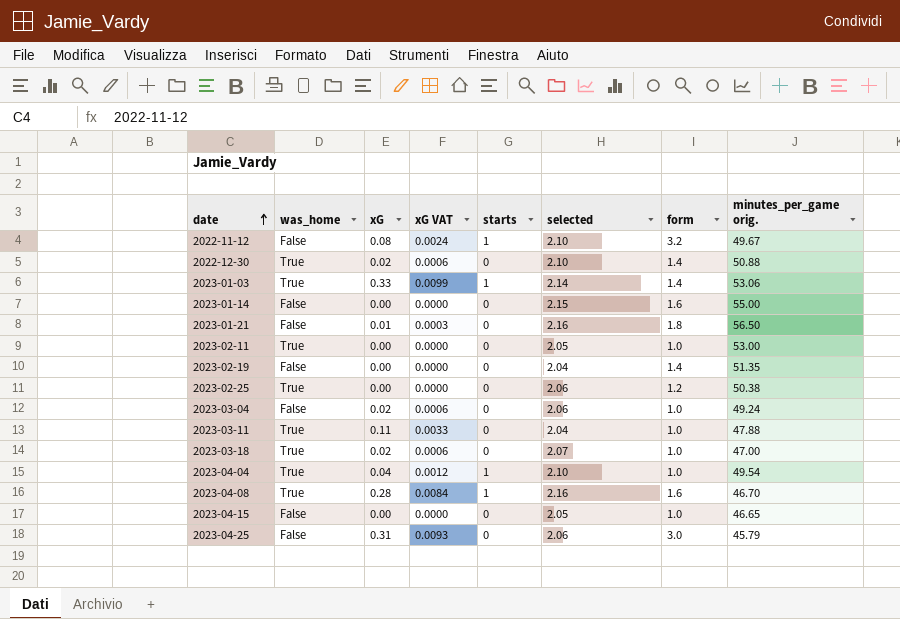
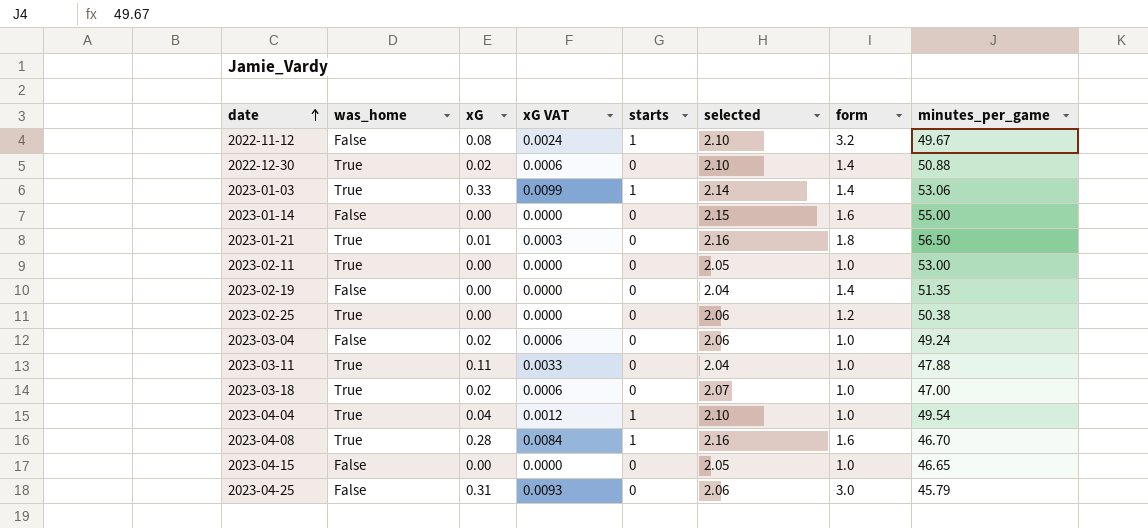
column name: minutes_per_game orig. -> minutes_per_game
2023-01-21 | was_home: False -> True

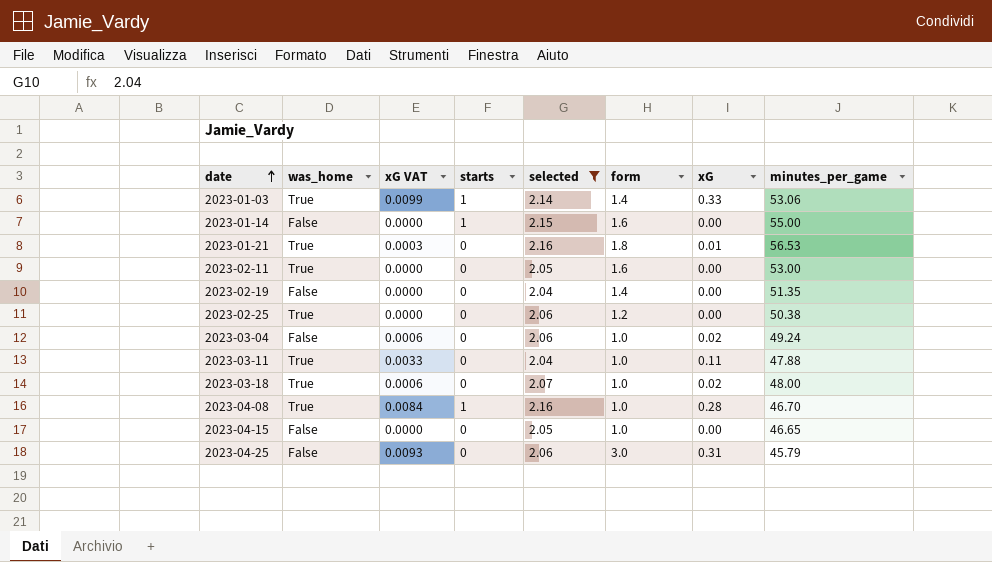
filter: none -> selected != 2.10
column xG | position: 3 -> 7
2023-01-14 | starts: 0 -> 1
2023-01-21 | minutes_per_game: 56.50 -> 56.53
2023-02-11 | form: 1.0 -> 1.6
2023-03-18 | minutes_per_game: 47.00 -> 48.00
2023-04-08 | form: 1.6 -> 1.0

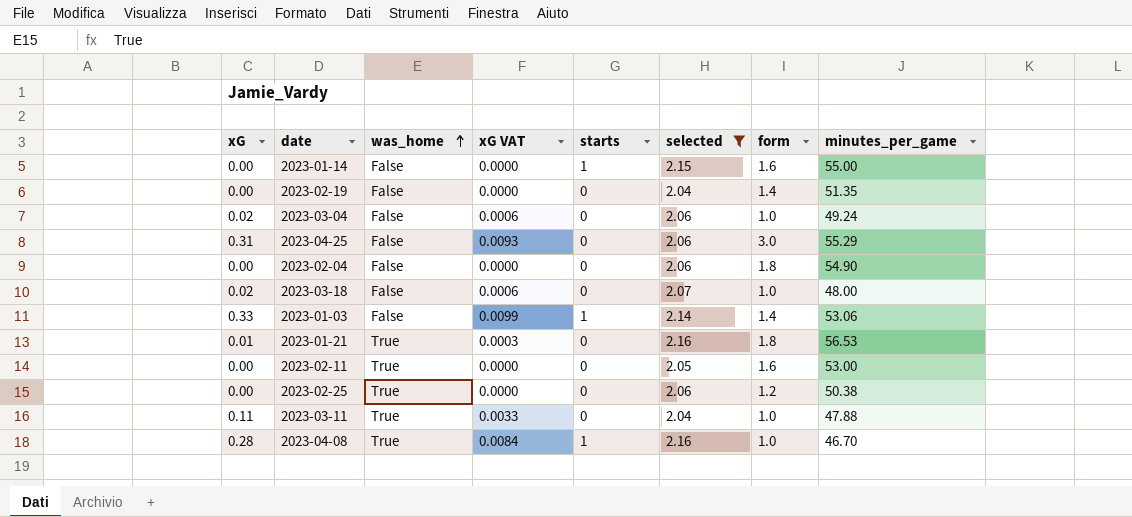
row order: date ascending -> was_home ascending
column xG | position: 7 -> 1
row 2023-04-15: False | 0.0000 | 0 | 2.05 | 1.0 | 0.00 | 46.65 -> none
2023-04-25 | minutes_per_game: 45.79 -> 55.29
row 2023-02-04: none -> 0.00 | False | 0.0000 | 0 | 2.06 | 1.8 | 54.90
2023-03-18 | was_home: True -> False
2023-01-03 | was_home: True -> False

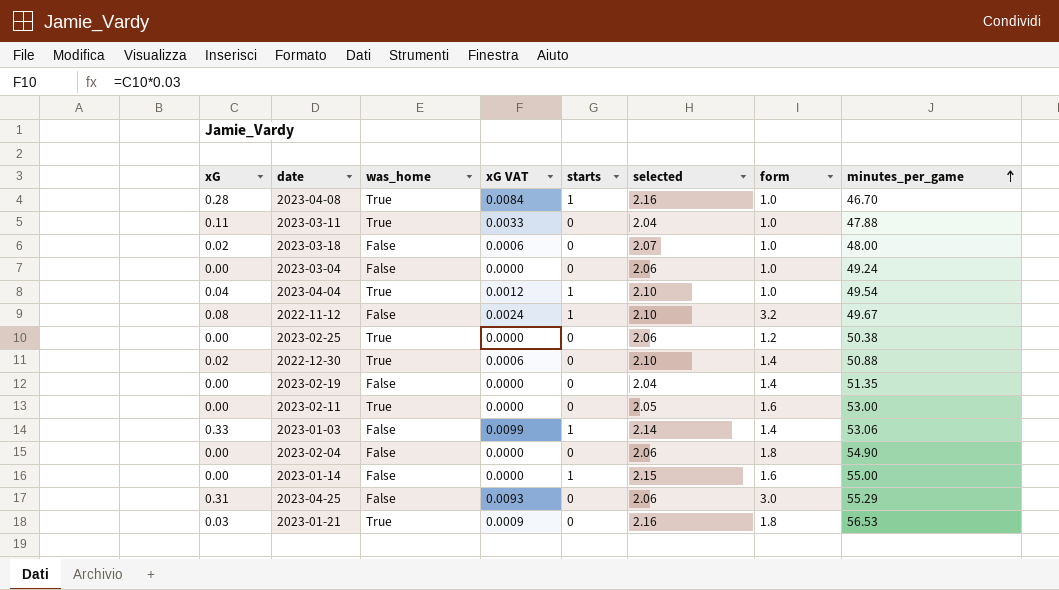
filter: selected != 2.10 -> none
row order: was_home ascending -> minutes_per_game ascending
2023-03-04 | xG: 0.02 -> 0.00
2023-03-04 | xG VAT: 0.0006 -> 0.0000
2023-01-21 | xG: 0.01 -> 0.03
2023-01-21 | xG VAT: 0.0003 -> 0.0009

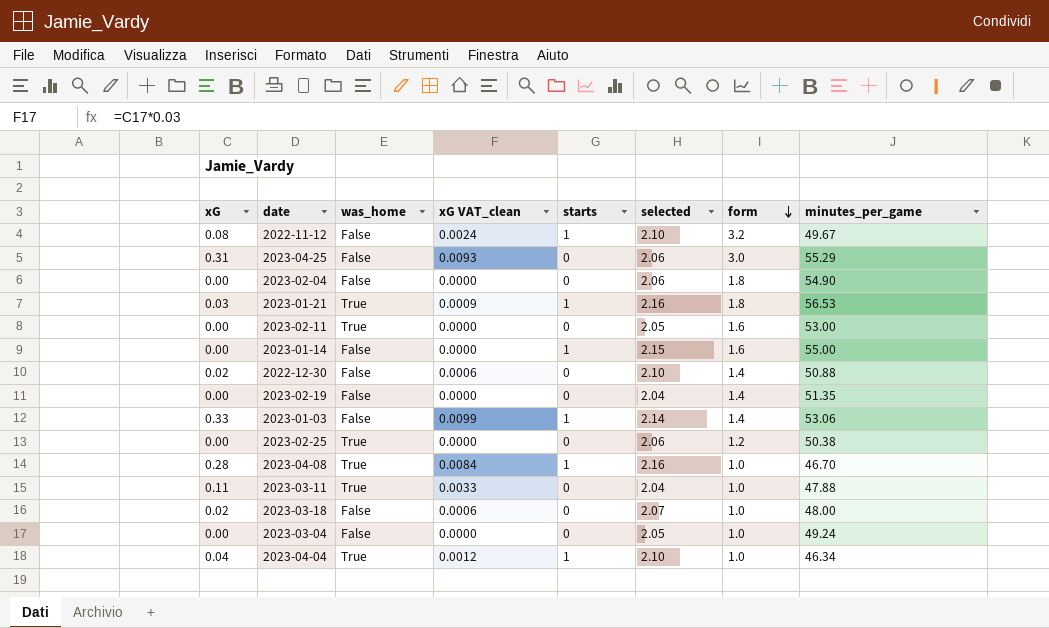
row order: minutes_per_game ascending -> form descending
column name: xG VAT -> xG VAT_clean
2023-01-21 | starts: 0 -> 1
2022-12-30 | was_home: True -> False
2023-03-04 | selected: 2.06 -> 2.05
2023-04-04 | minutes_per_game: 49.54 -> 46.34

